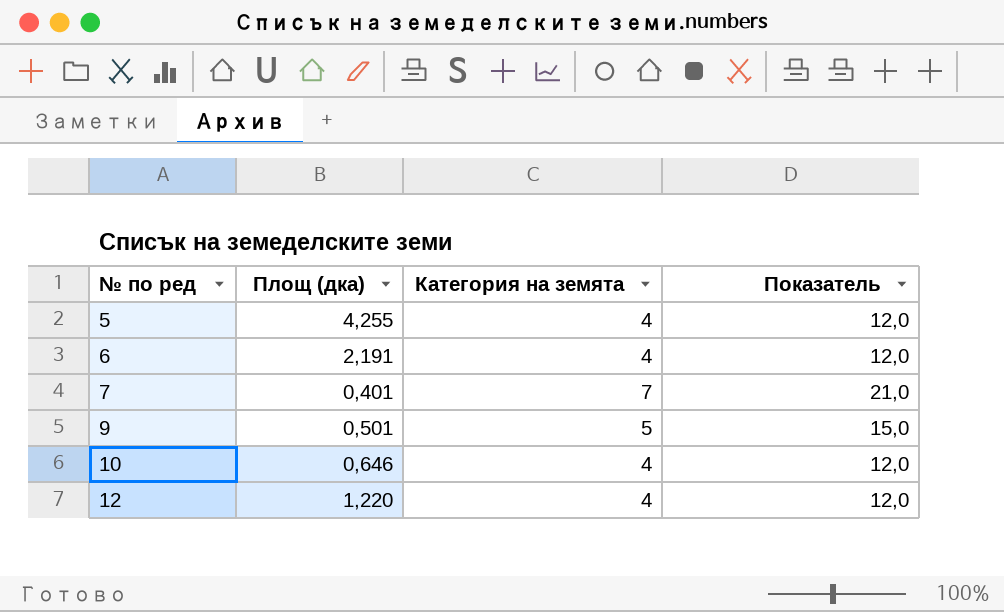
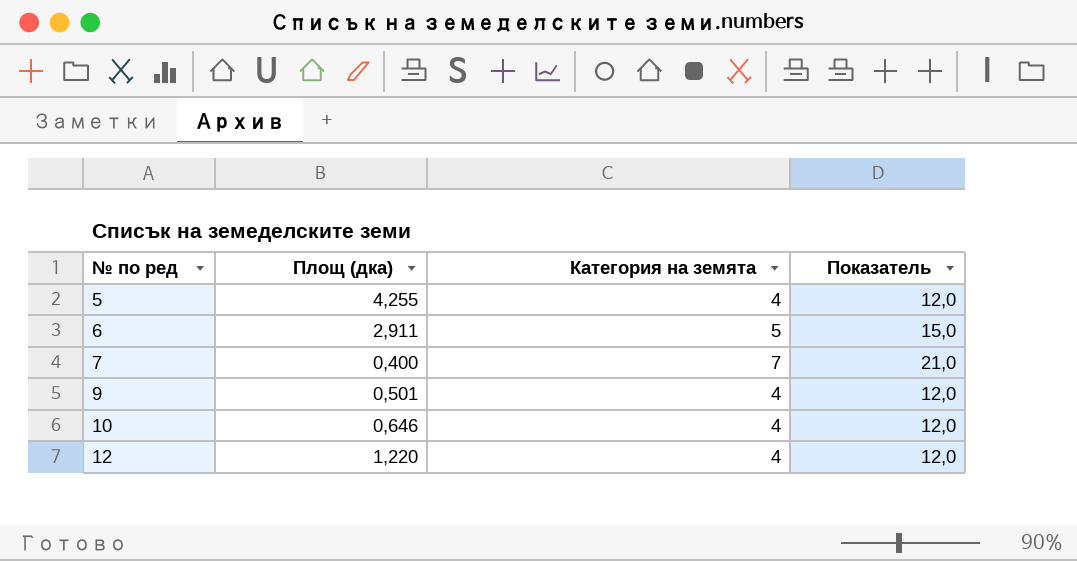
6 | Площ (дка): 2,191 -> 2,911
6 | Категория на земята: 4 -> 5
6 | Показатель: 12,0 -> 15,0
7 | Площ (дка): 0,401 -> 0,400
9 | Категория на земята: 5 -> 4
9 | Показатель: 15,0 -> 12,0

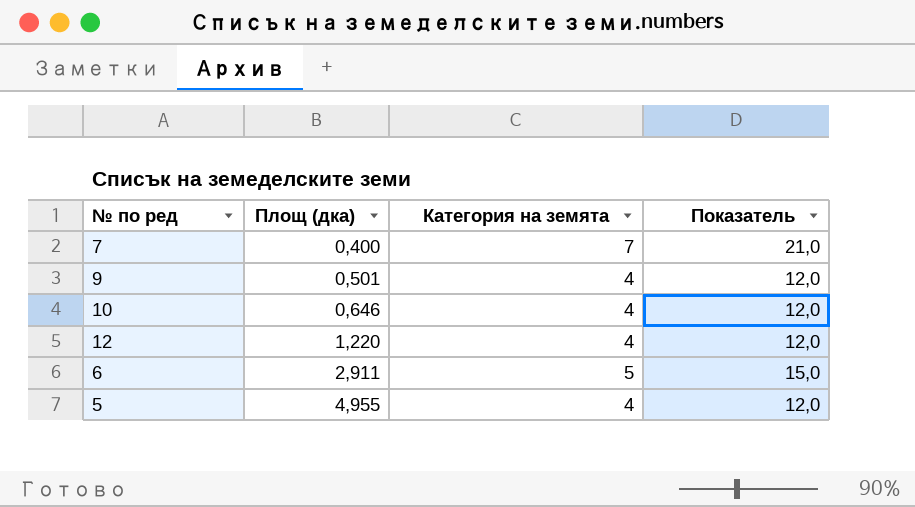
row order: № по ред ascending -> Площ (дка) ascending
5 | Площ (дка): 4,255 -> 4,955

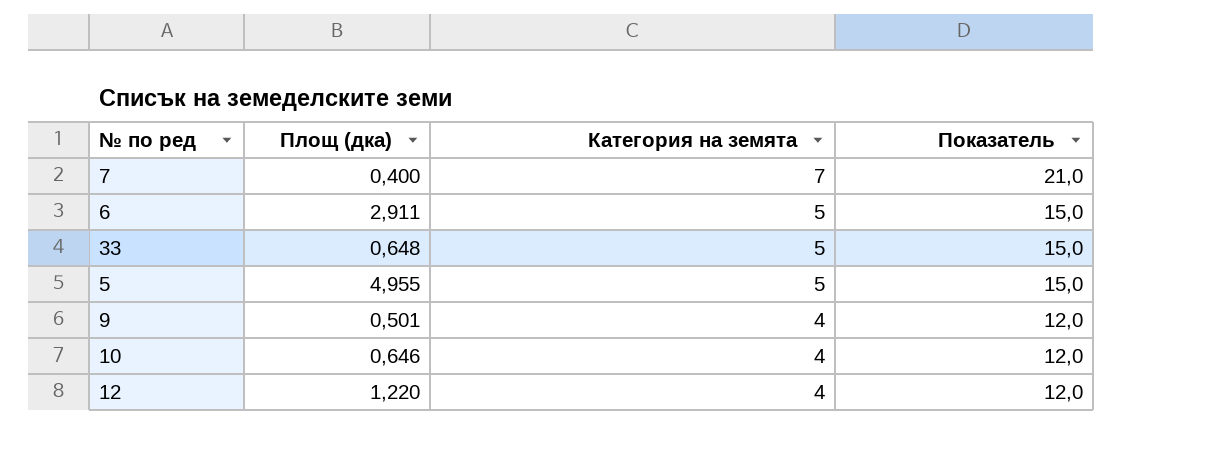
row order: Площ (дка) ascending -> Категория на земята descending
row 33: none -> 0,648 | 5 | 15,0
5 | Категория на земята: 4 -> 5
5 | Показатель: 12,0 -> 15,0

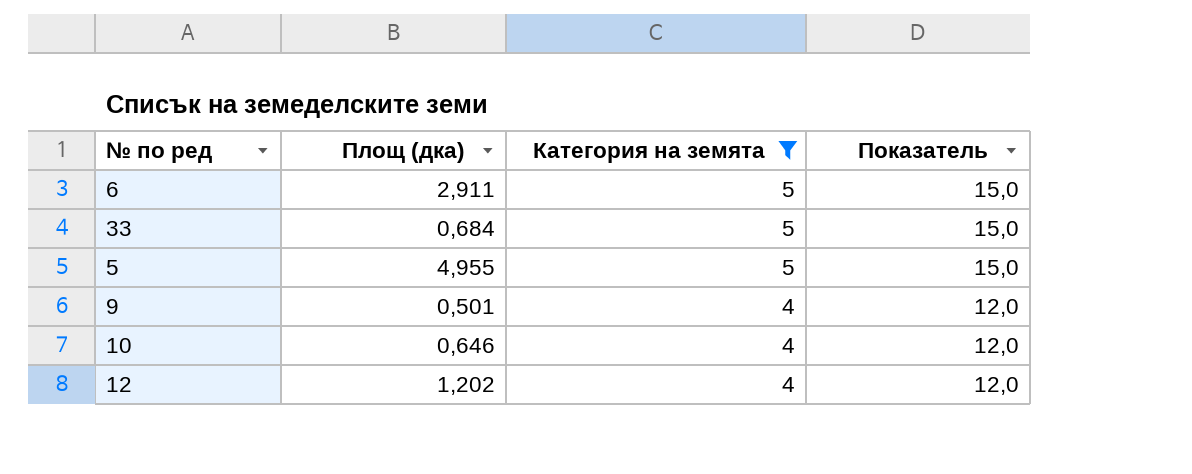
filter: none -> Категория на земята != 7
33 | Площ (дка): 0,648 -> 0,684
12 | Площ (дка): 1,220 -> 1,202

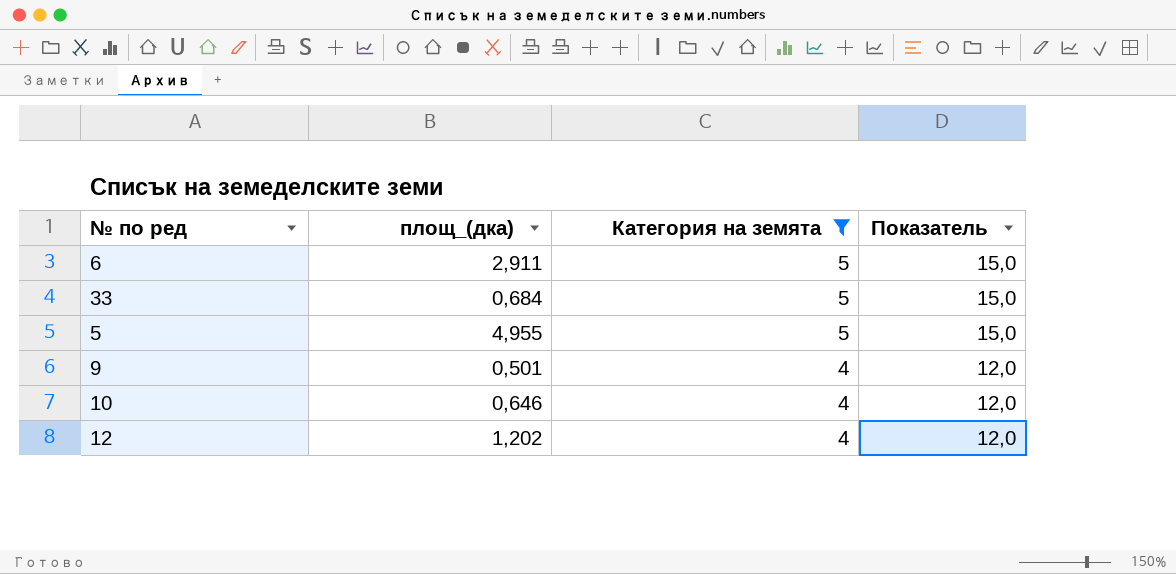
column name: Площ (дка) -> площ_(дка)

